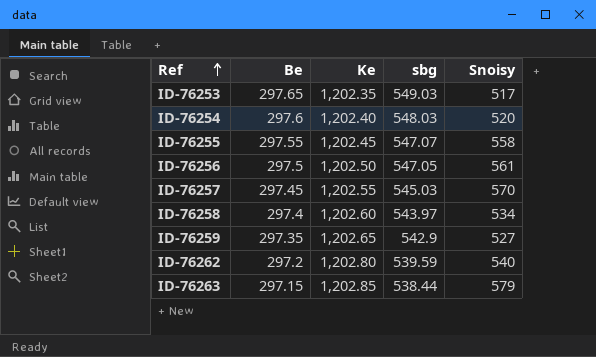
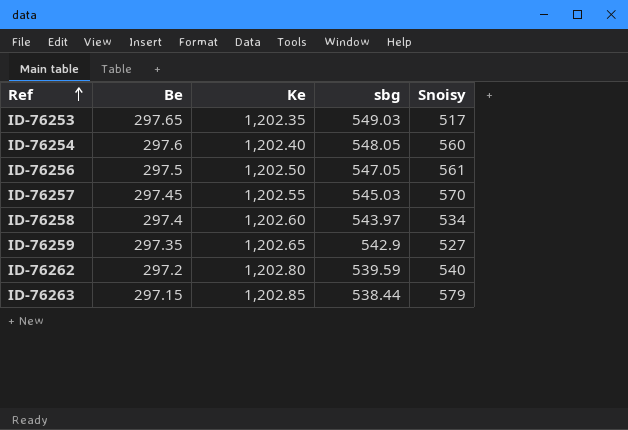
row ID-76255: 297.55 | 1,202.45 | 547.07 | 558 -> none
ID-76254 | sbg: 548.03 -> 548.05
ID-76254 | Snoisy: 520 -> 560

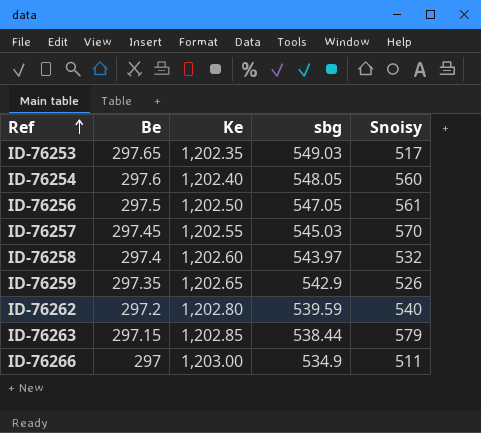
ID-76258 | Snoisy: 534 -> 532
ID-76259 | Snoisy: 527 -> 526
row ID-76266: none -> 297 | 1,203.00 | 534.9 | 511

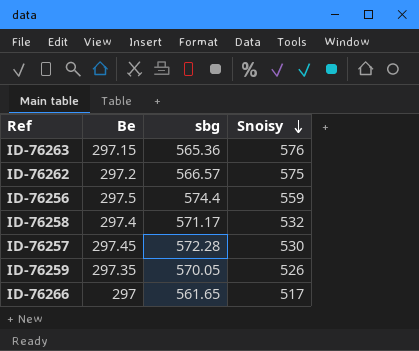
row order: Ref ascending -> Snoisy descending
column Ke | position: 3 -> none
row ID-76253: 297.65 | 1,202.35 | 549.03 | 517 -> none
row ID-76254: 297.6 | 1,202.40 | 548.05 | 560 -> none
ID-76263 | sbg: 538.44 -> 565.36
ID-76263 | Snoisy: 579 -> 576
ID-76262 | sbg: 539.59 -> 566.57
ID-76262 | Snoisy: 540 -> 575
ID-76256 | sbg: 547.05 -> 574.4
ID-76256 | Snoisy: 561 -> 559
ID-76258 | sbg: 543.97 -> 571.17
ID-76257 | sbg: 545.03 -> 572.28
ID-76257 | Snoisy: 570 -> 530
ID-76259 | sbg: 542.9 -> 570.05
ID-76266 | sbg: 534.9 -> 561.65
ID-76266 | Snoisy: 511 -> 517

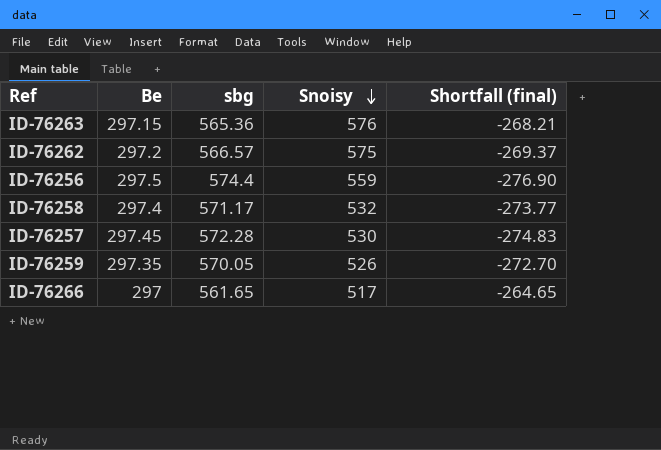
column Shortfall (final) | formula: none -> [Be] - [sbg]

